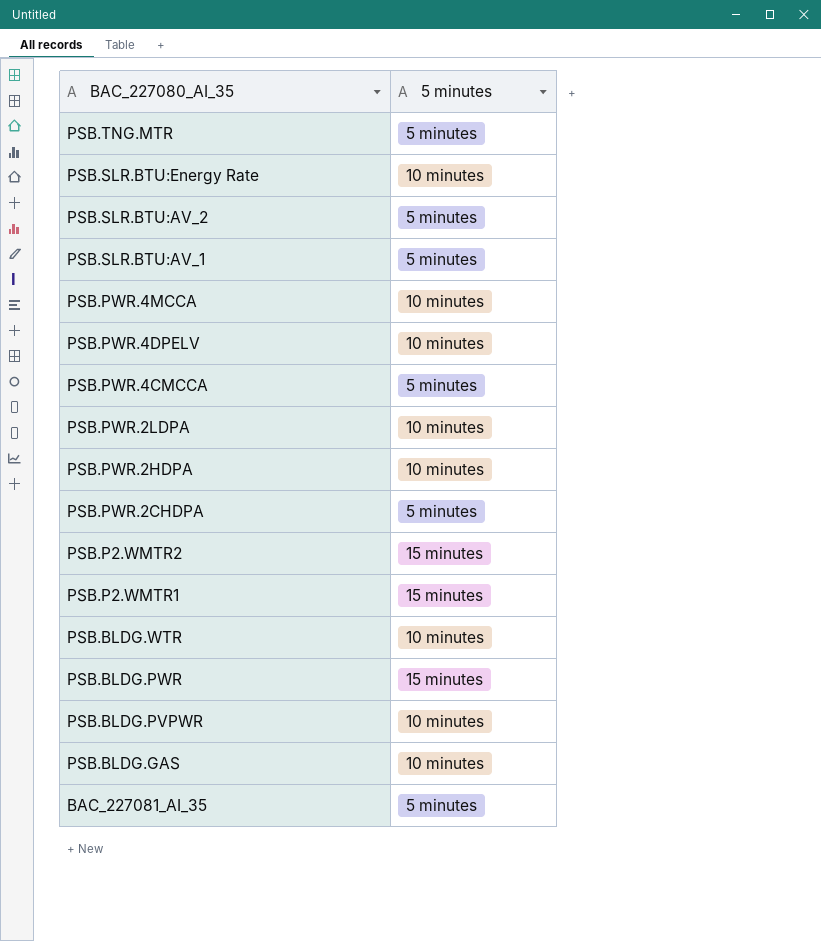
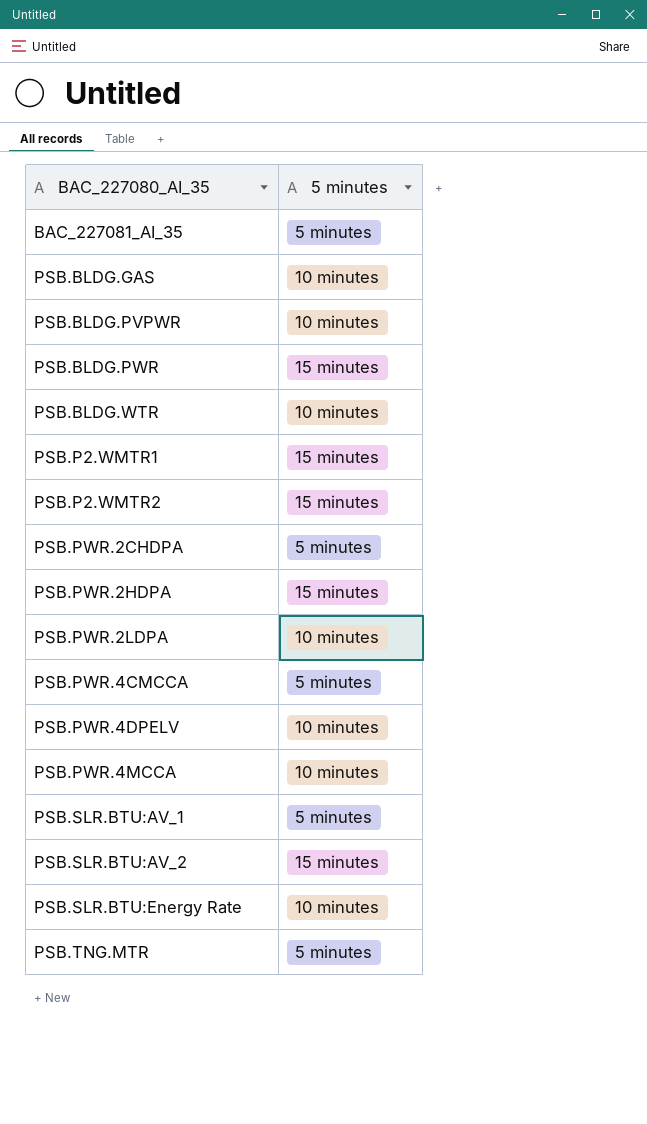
row order: BAC_227080_AI_35 descending -> BAC_227080_AI_35 ascending
PSB.PWR.2HDPA | 5 minutes: 10 minutes -> 15 minutes
PSB.SLR.BTU:AV_2 | 5 minutes: 5 minutes -> 15 minutes

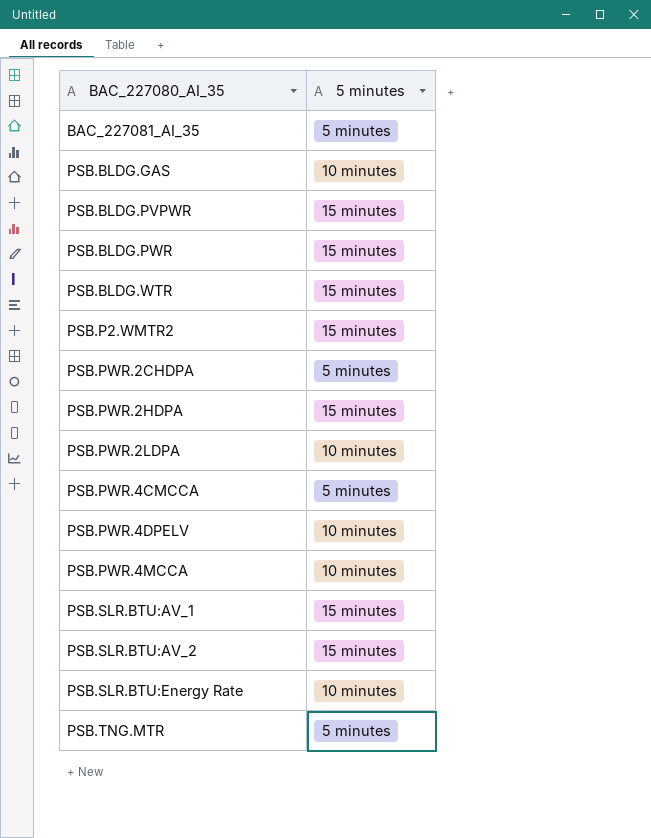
row PSB.P2.WMTR1: 15 minutes -> none
PSB.BLDG.PVPWR | 5 minutes: 10 minutes -> 15 minutes
PSB.BLDG.WTR | 5 minutes: 10 minutes -> 15 minutes
PSB.SLR.BTU:AV_1 | 5 minutes: 5 minutes -> 15 minutes

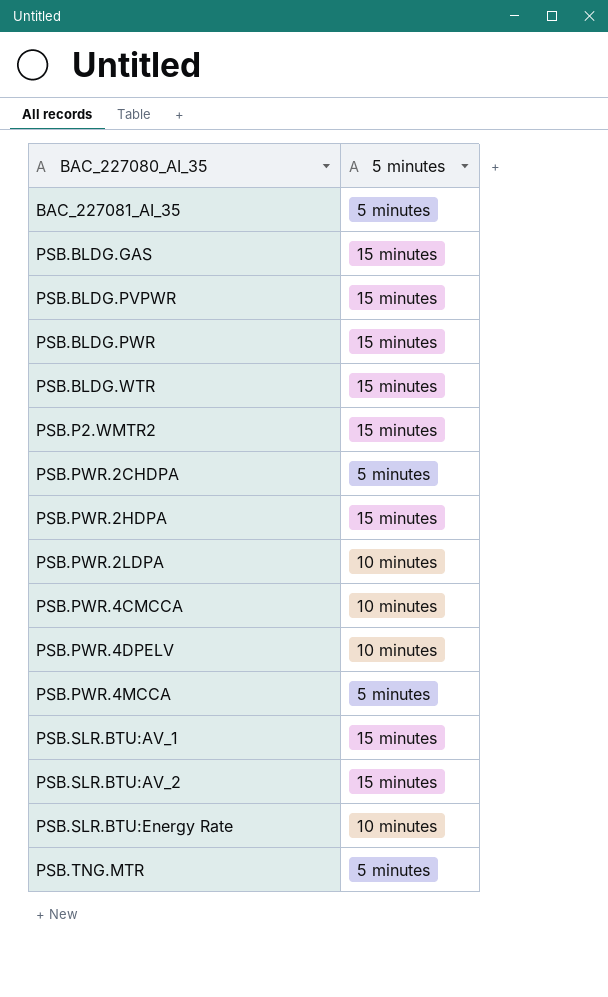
PSB.BLDG.GAS | 5 minutes: 10 minutes -> 15 minutes
PSB.PWR.4CMCCA | 5 minutes: 5 minutes -> 10 minutes
PSB.PWR.4MCCA | 5 minutes: 10 minutes -> 5 minutes

